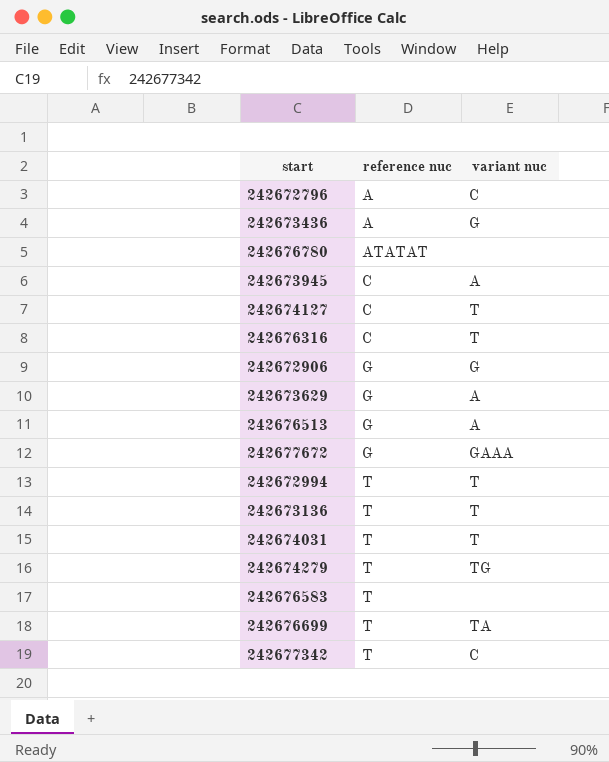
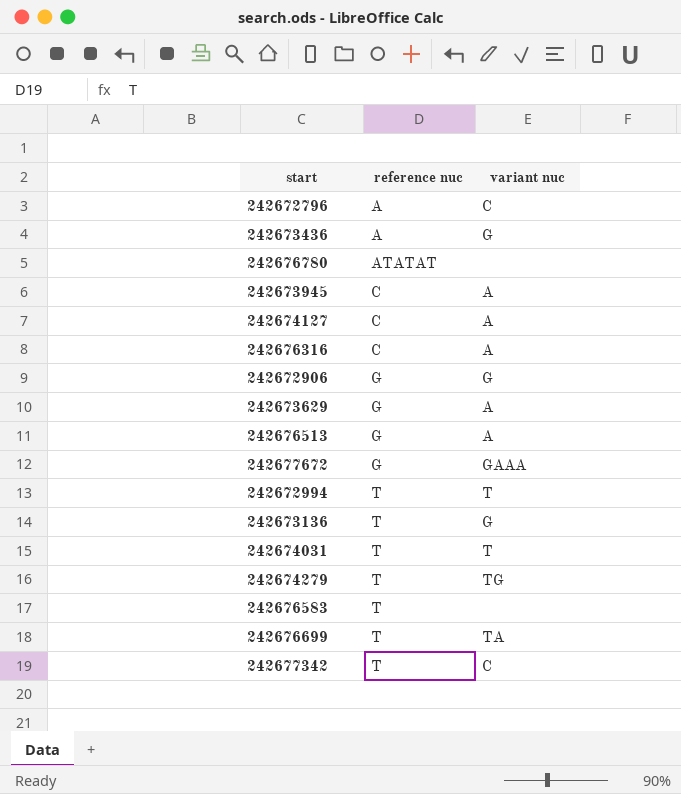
242674127 | variant nuc: T -> A
242676316 | variant nuc: T -> A
242673136 | variant nuc: T -> G

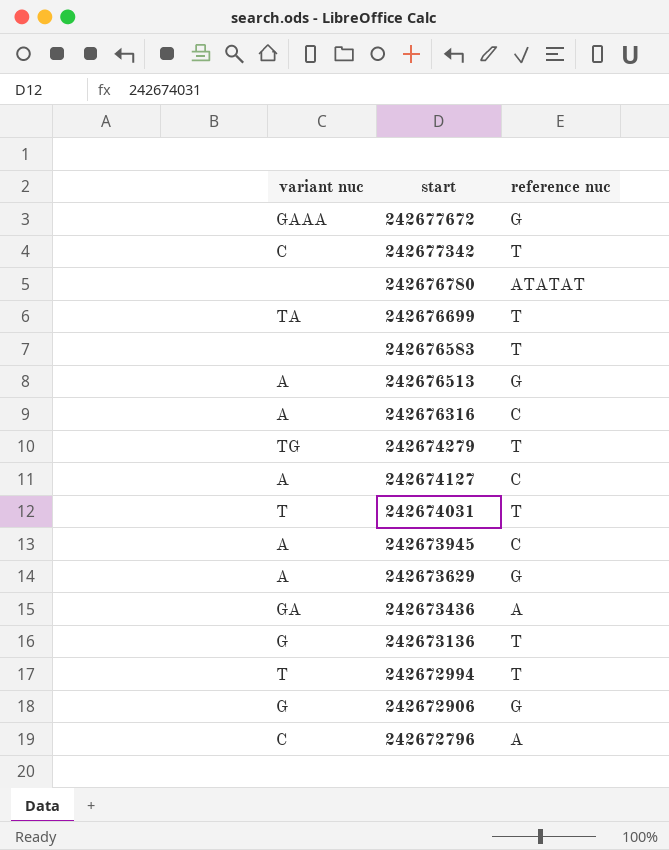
row order: reference nuc ascending -> start descending
column variant nuc | position: 3 -> 1
242673436 | variant nuc: G -> GA

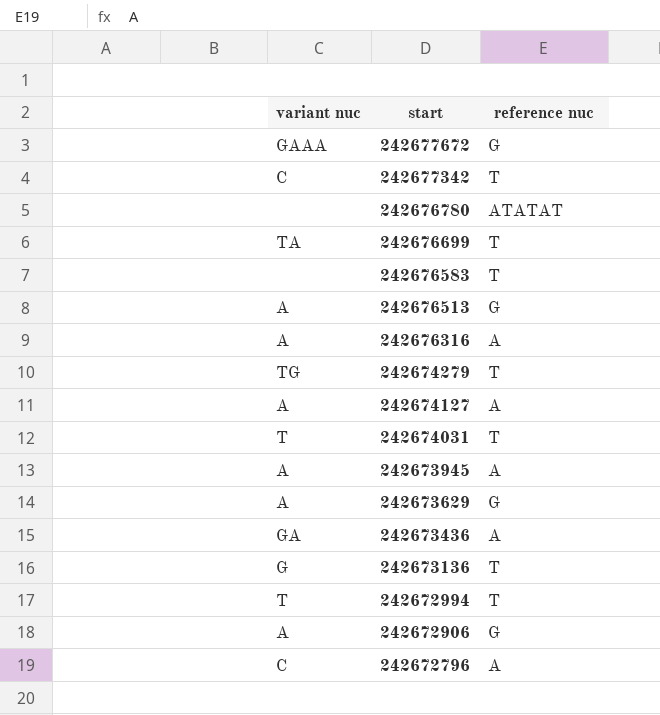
242676316 | reference nuc: C -> A
242674127 | reference nuc: C -> A
242673945 | reference nuc: C -> A
242672906 | variant nuc: G -> A

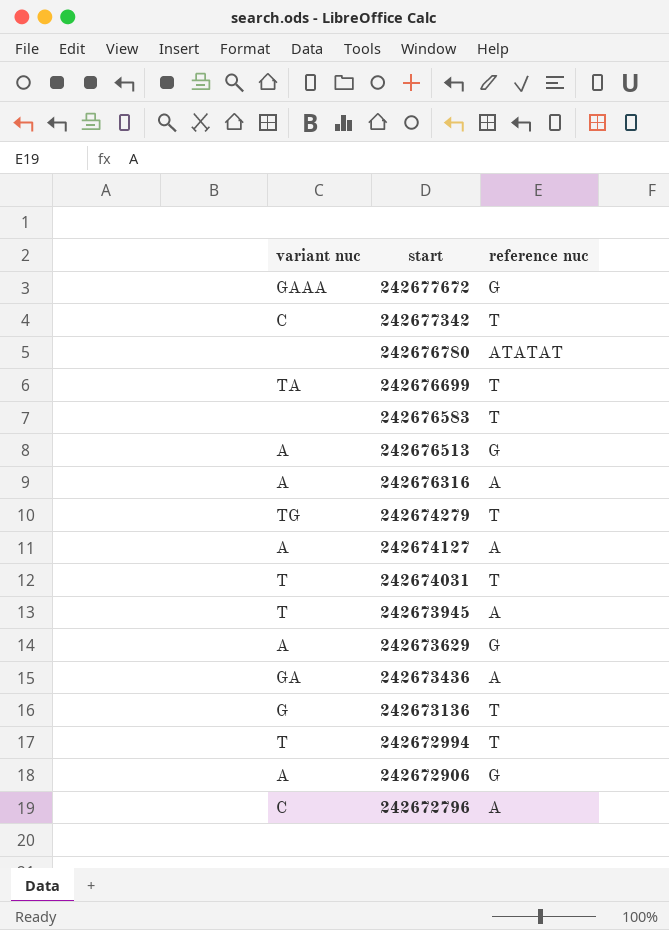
242673945 | variant nuc: A -> T

